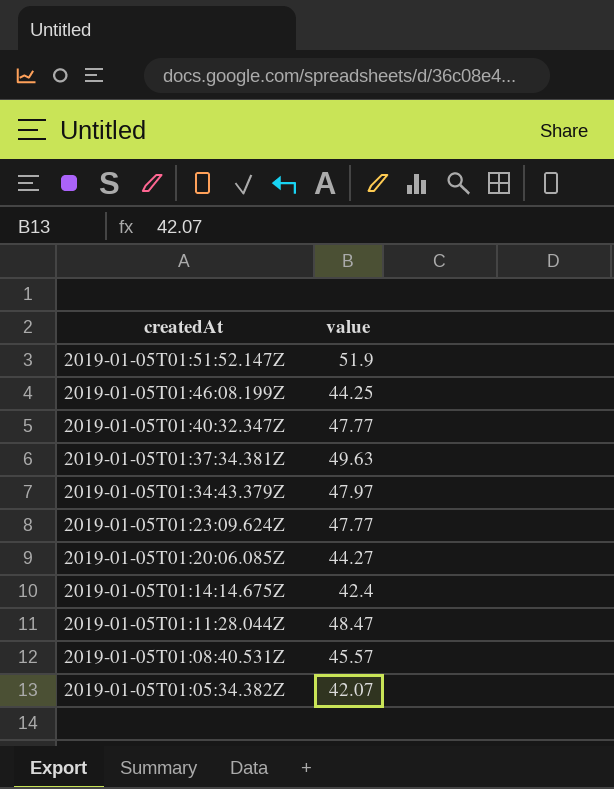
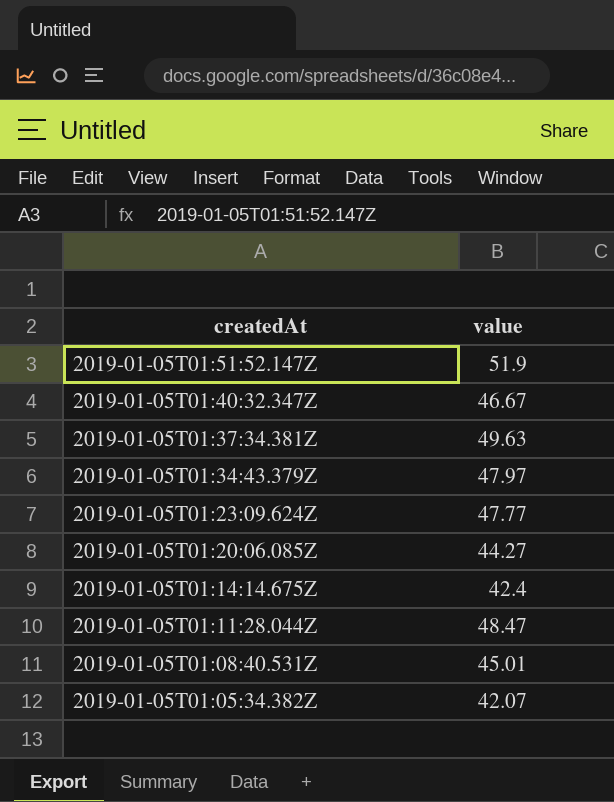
row 2019-01-05T01:46:08.199Z: 44.25 -> none
2019-01-05T01:40:32.347Z | value: 47.77 -> 46.67
2019-01-05T01:08:40.531Z | value: 45.57 -> 45.01

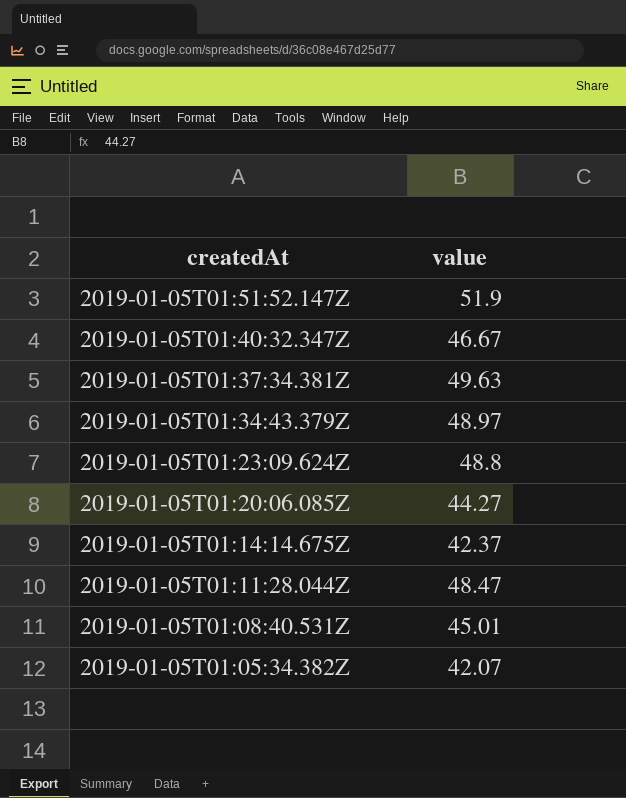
2019-01-05T01:34:43.379Z | value: 47.97 -> 48.97
2019-01-05T01:23:09.624Z | value: 47.77 -> 48.8
2019-01-05T01:14:14.675Z | value: 42.4 -> 42.37

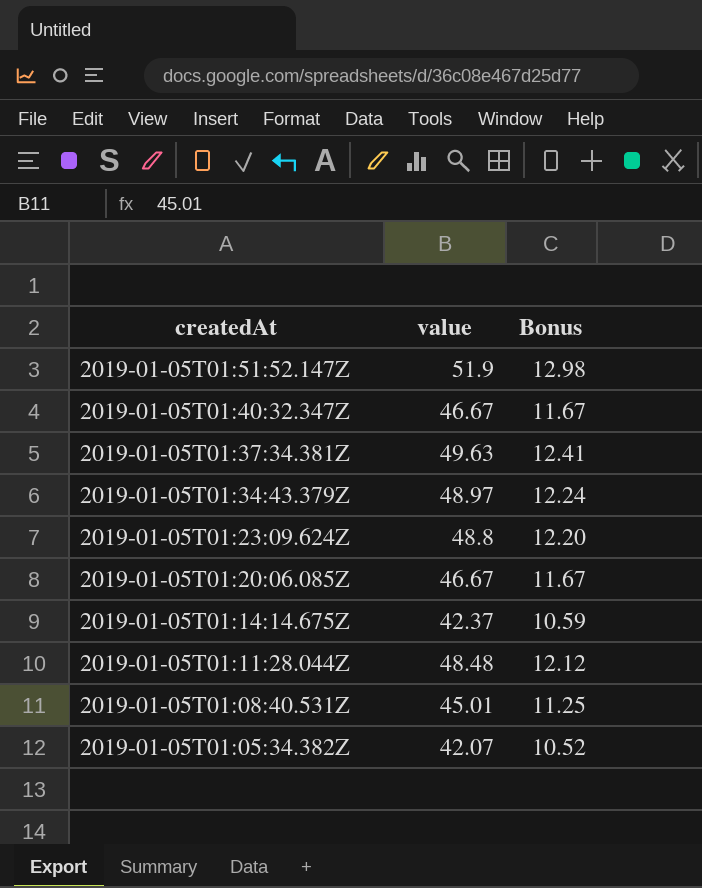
column Bonus | formula: none -> [value] * 0.25
2019-01-05T01:20:06.085Z | value: 44.27 -> 46.67
2019-01-05T01:11:28.044Z | value: 48.47 -> 48.48

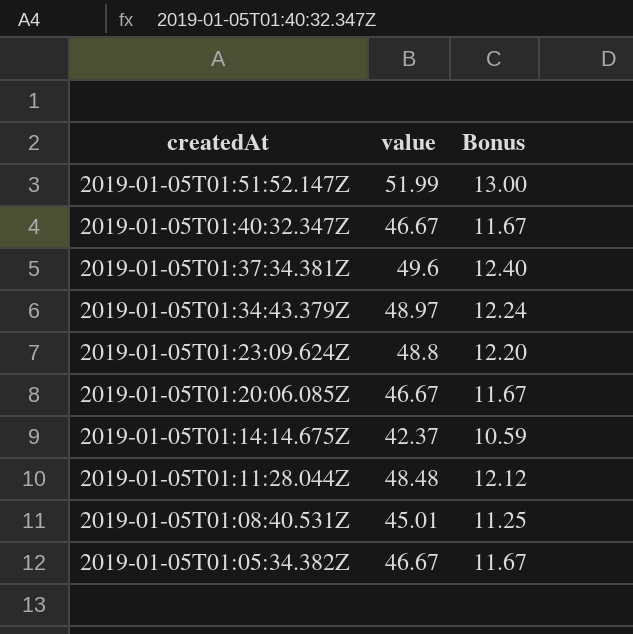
2019-01-05T01:51:52.147Z | value: 51.9 -> 51.99
2019-01-05T01:51:52.147Z | Bonus: 12.98 -> 13.00
2019-01-05T01:37:34.381Z | value: 49.63 -> 49.6
2019-01-05T01:37:34.381Z | Bonus: 12.41 -> 12.40
2019-01-05T01:05:34.382Z | value: 42.07 -> 46.67
2019-01-05T01:05:34.382Z | Bonus: 10.52 -> 11.67

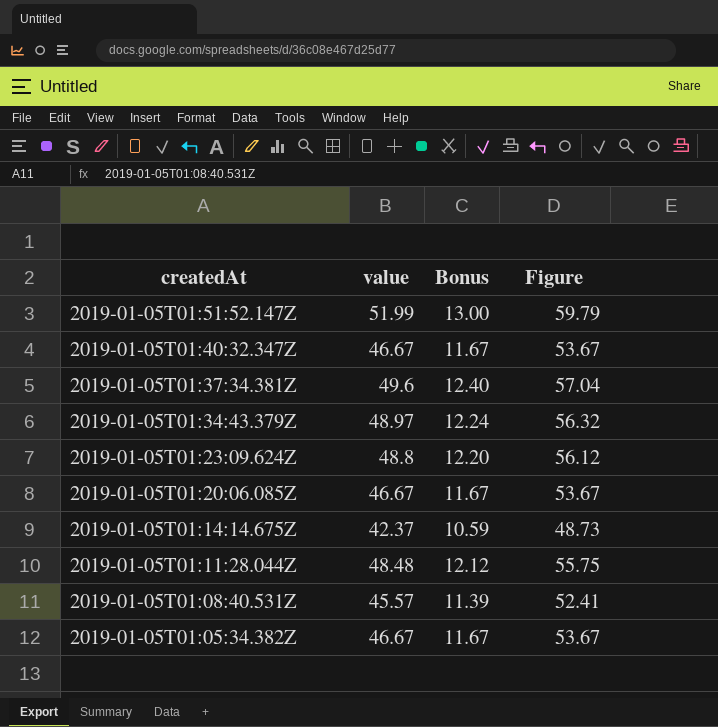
column Figure | formula: none -> [value] * 1.15
2019-01-05T01:08:40.531Z | value: 45.01 -> 45.57
2019-01-05T01:08:40.531Z | Bonus: 11.25 -> 11.39

